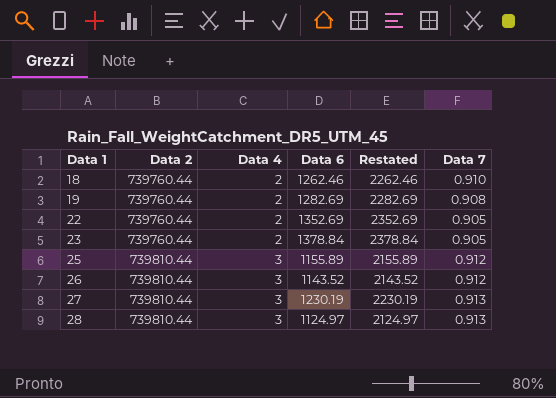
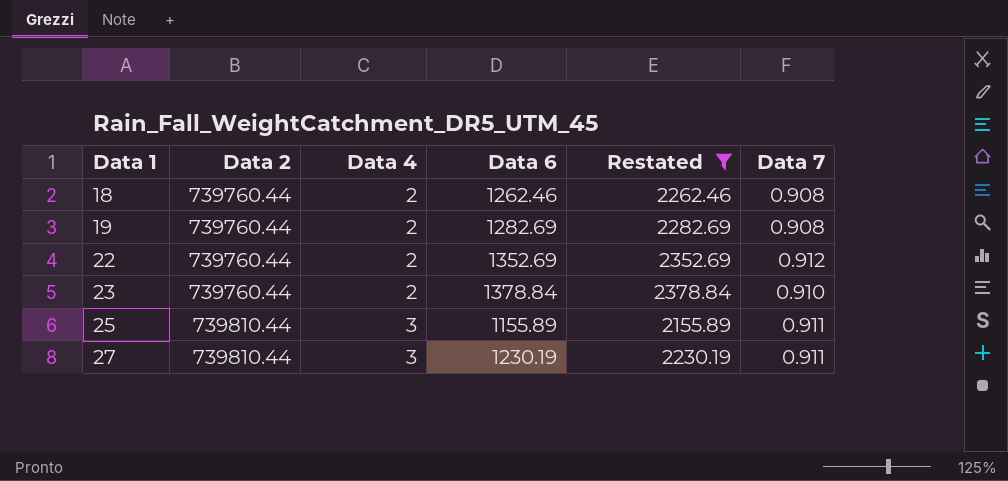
filter: none -> Restated >= 2155.89
18 | Data 7: 0.910 -> 0.908
22 | Data 7: 0.905 -> 0.912
23 | Data 7: 0.905 -> 0.910
25 | Data 7: 0.912 -> 0.911
27 | Data 7: 0.913 -> 0.911

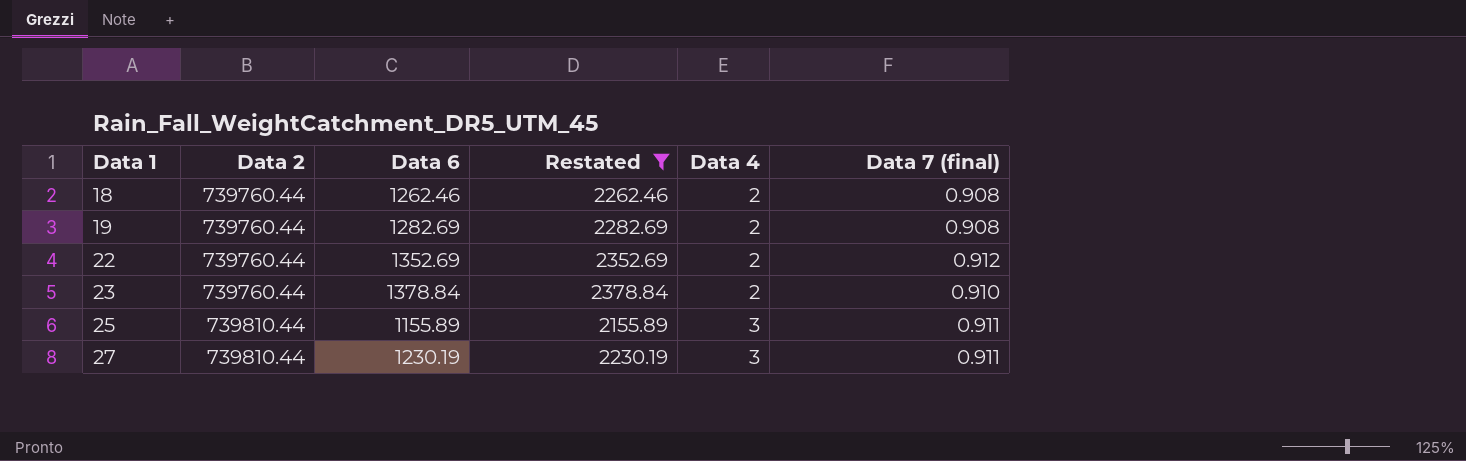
column Data 4 | position: 3 -> 5
column name: Data 7 -> Data 7 (final)

